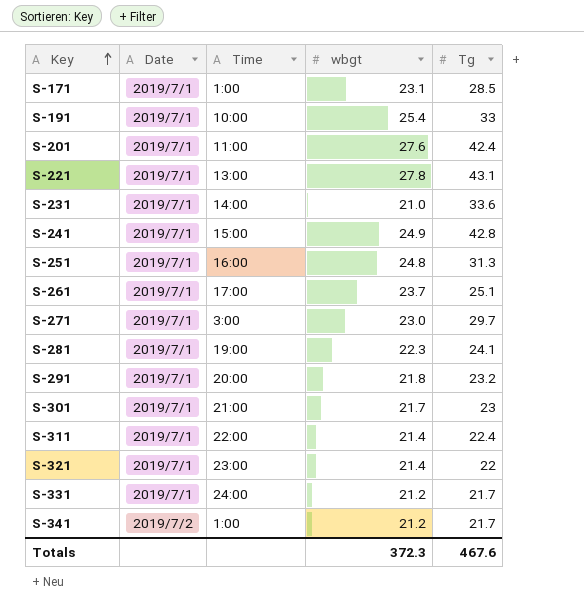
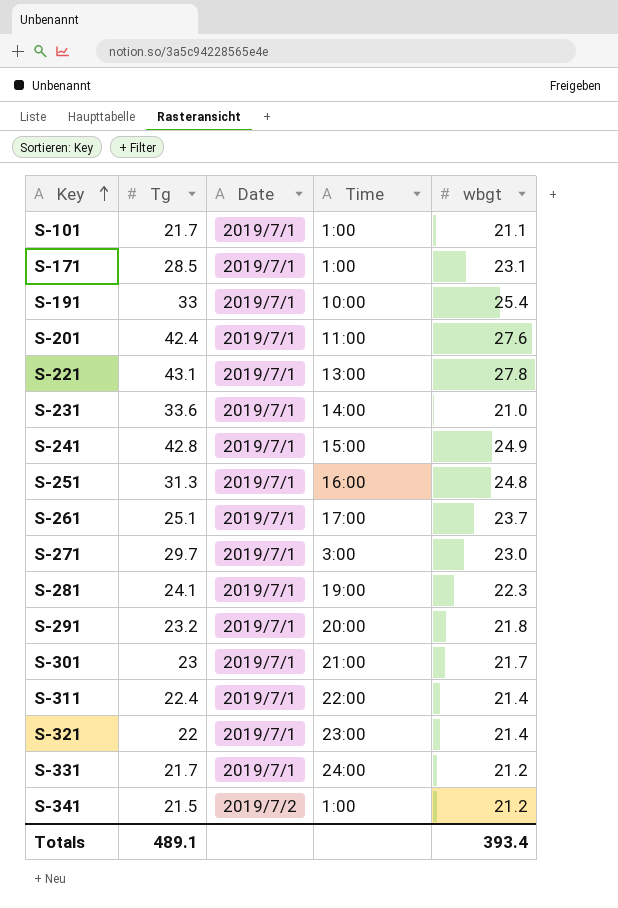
column Tg | position: 5 -> 2
row S-101: none -> 21.7 | 2019/7/1 | 1:00 | 21.1
S-341 | Tg: 21.7 -> 21.5
Totals | Tg: 467.6 -> 489.1
Totals | wbgt: 372.3 -> 393.4

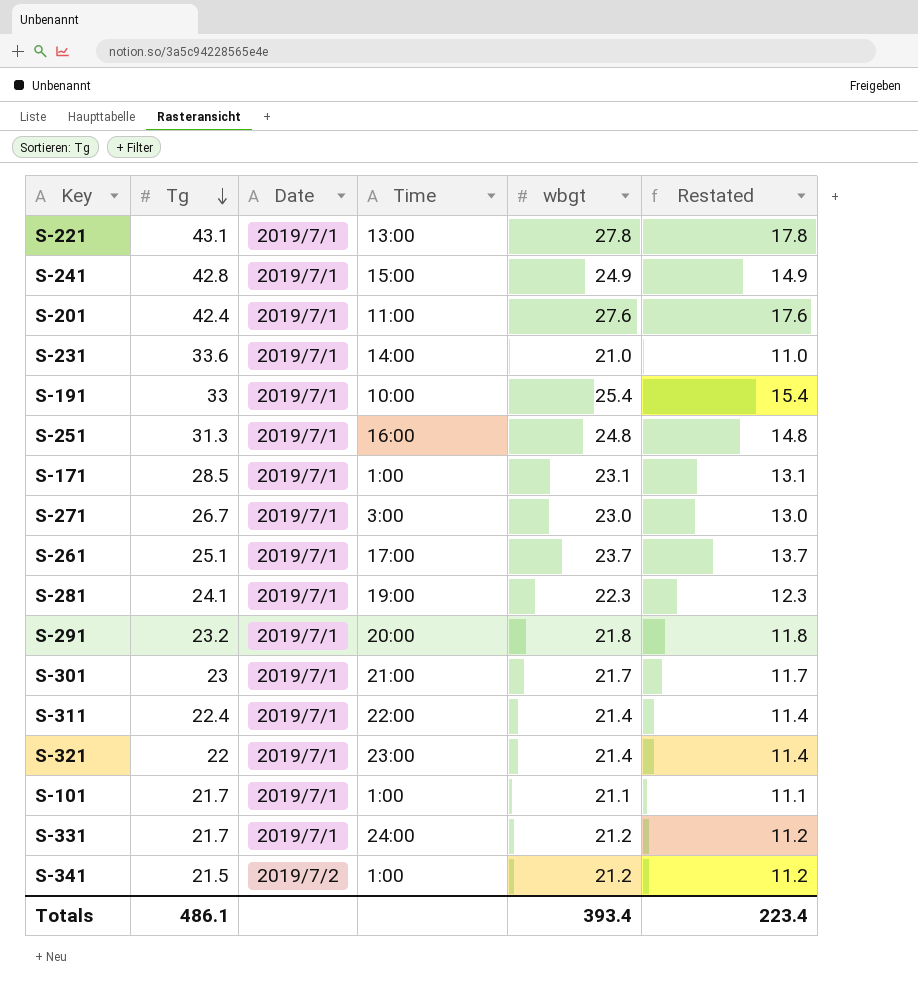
row order: Key ascending -> Tg descending
column Restated | formula: none -> [wbgt] - 10
S-271 | Tg: 29.7 -> 26.7
Totals | Tg: 489.1 -> 486.1

